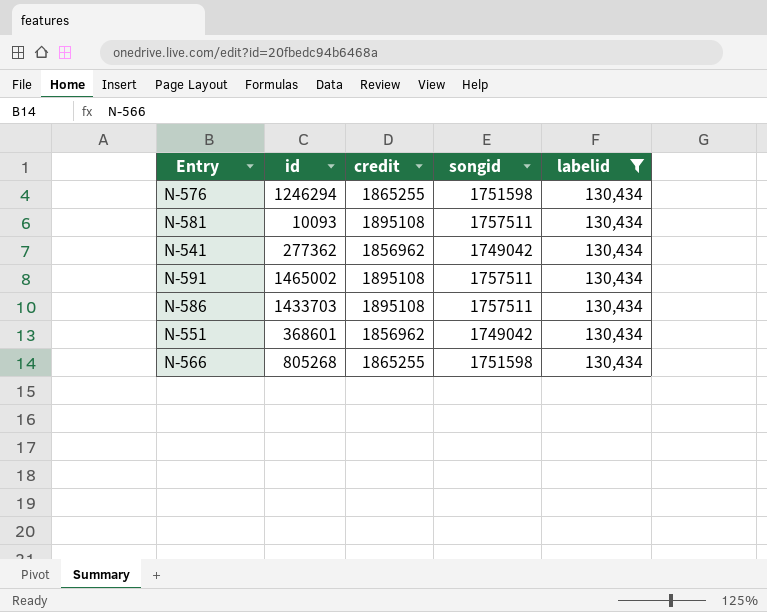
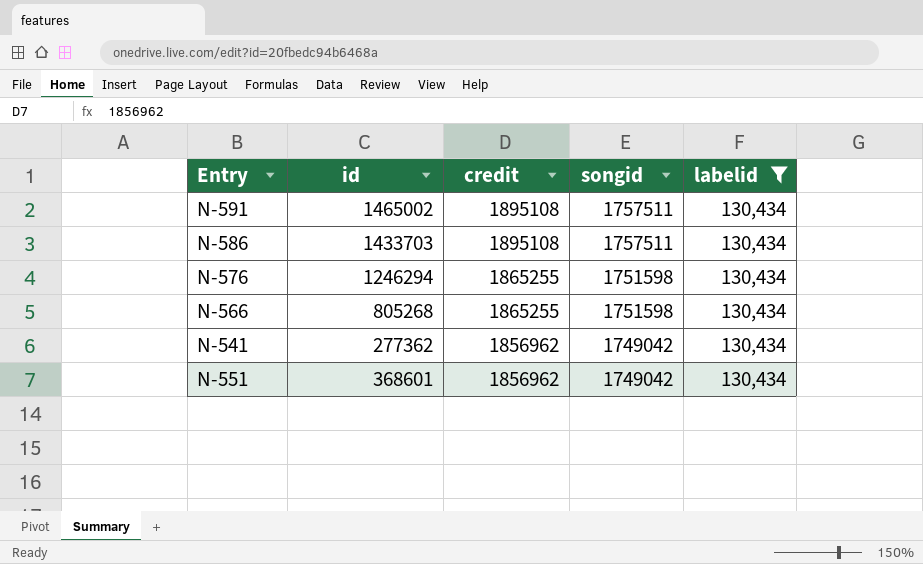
row order: none -> credit descending
row N-581: 10093 | 1895108 | 1757511 | 130,434 -> none

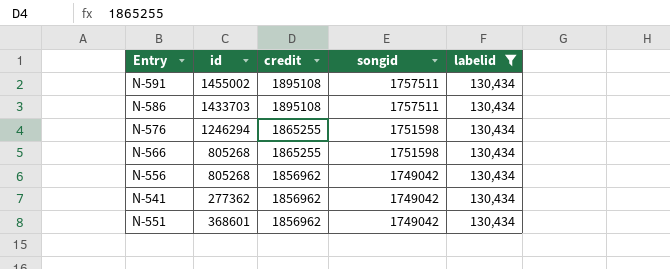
N-591 | id: 1465002 -> 1455002
row N-556: none -> 805268 | 1856962 | 1749042 | 130,434

